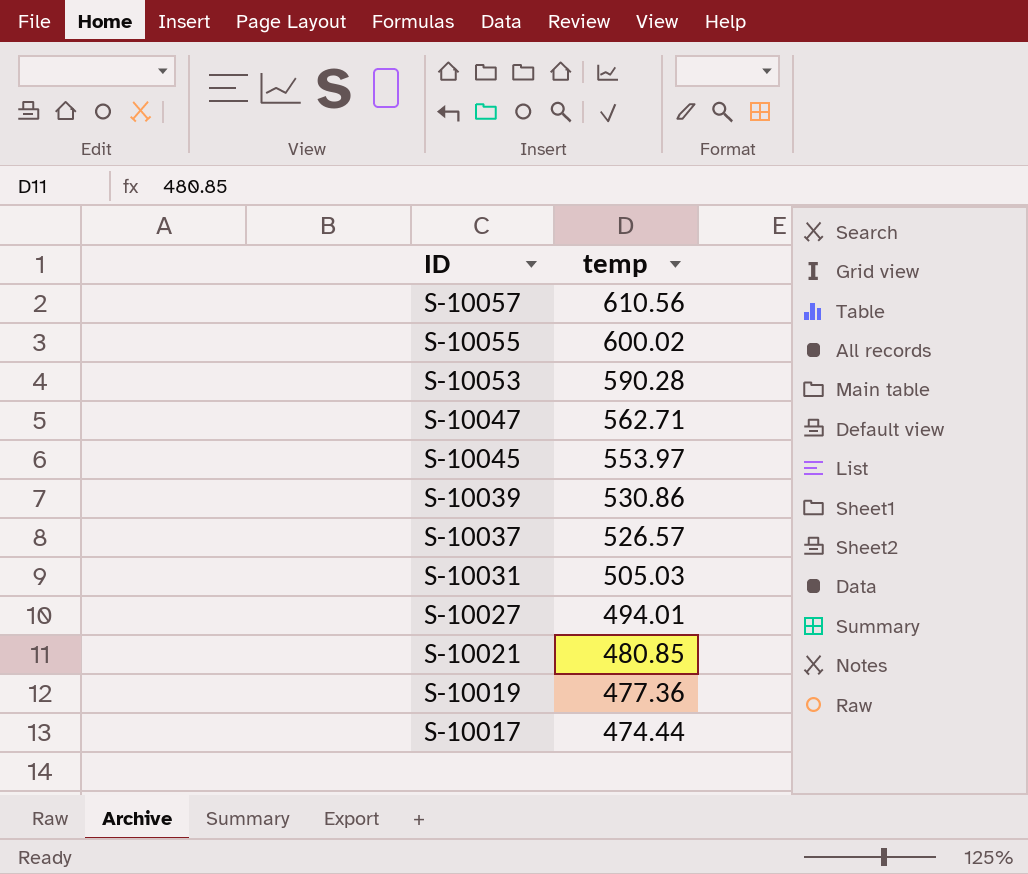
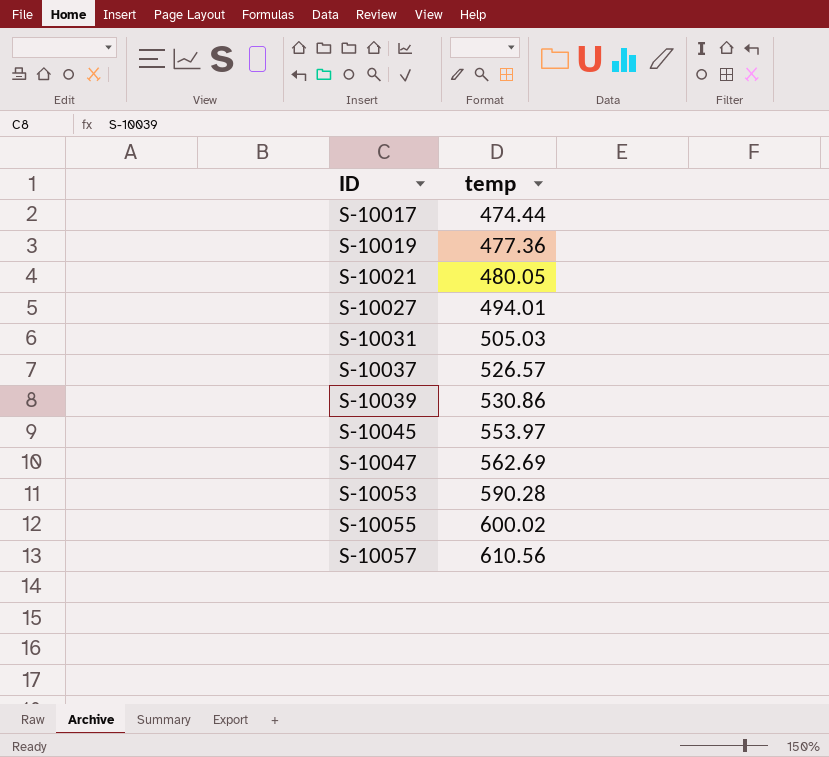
row order: ID descending -> ID ascending
S-10021 | temp: 480.85 -> 480.05
S-10047 | temp: 562.71 -> 562.69

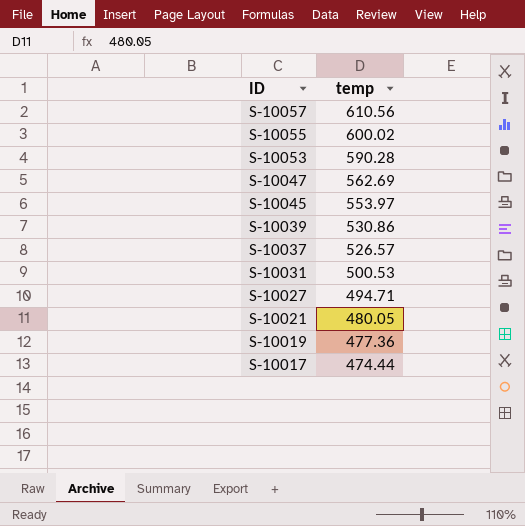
row order: ID ascending -> ID descending
S-10031 | temp: 505.03 -> 500.53
S-10027 | temp: 494.01 -> 494.71

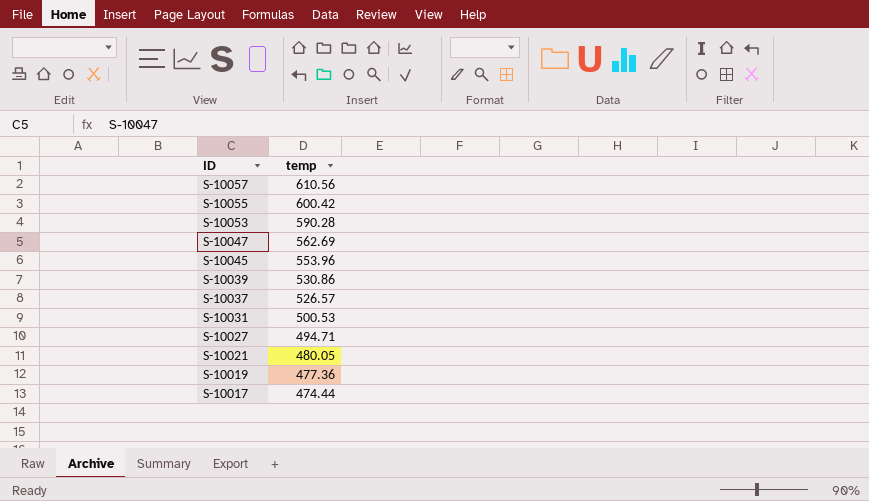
S-10055 | temp: 600.02 -> 600.42
S-10045 | temp: 553.97 -> 553.96

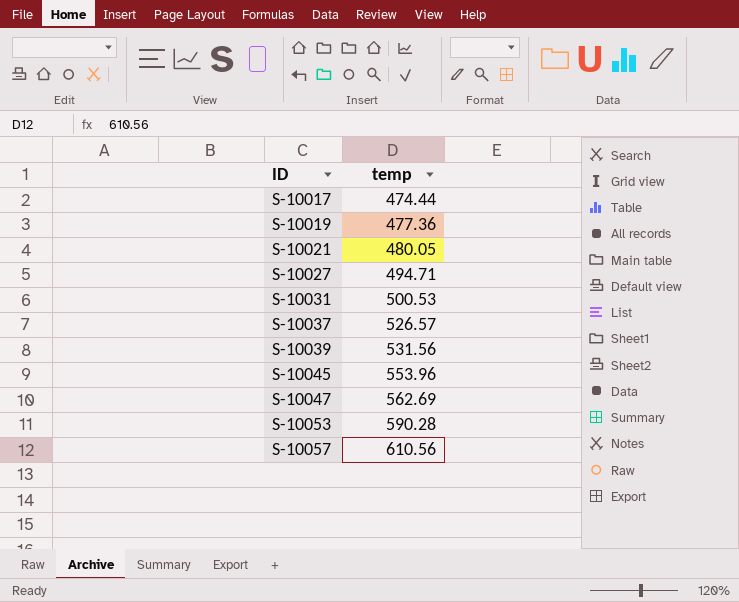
row order: ID descending -> ID ascending
row S-10055: 600.42 -> none
S-10039 | temp: 530.86 -> 531.56

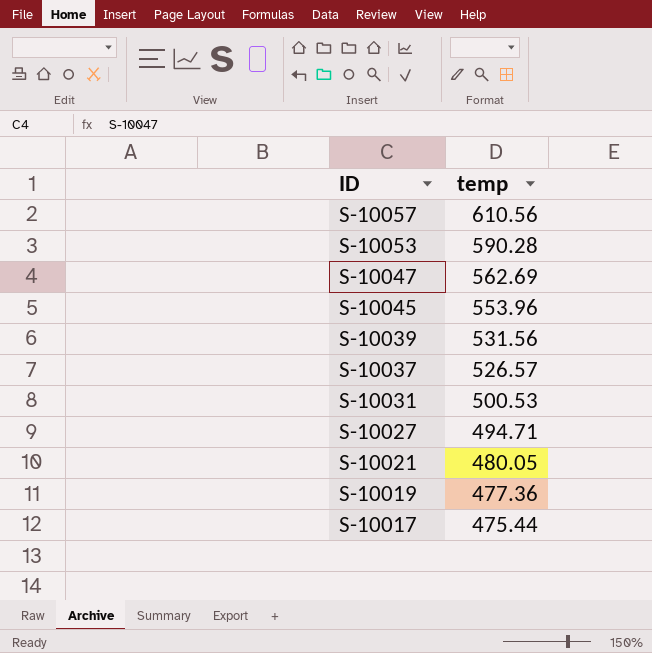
row order: ID ascending -> ID descending
S-10017 | temp: 474.44 -> 475.44

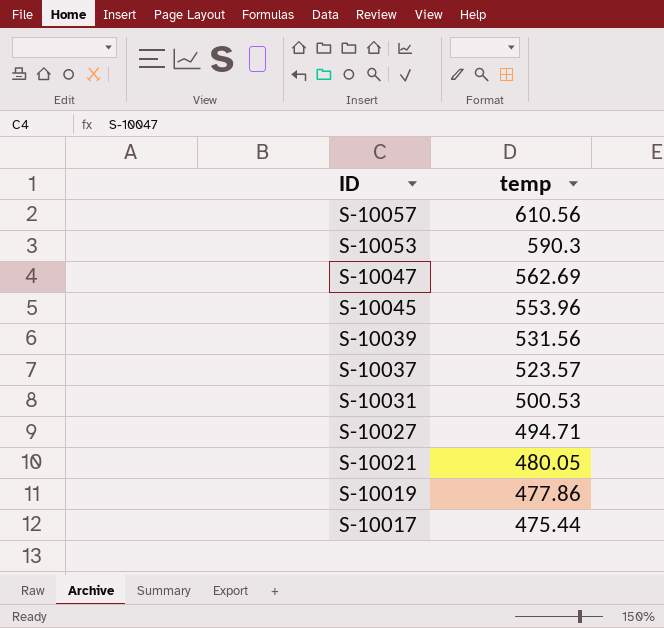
S-10053 | temp: 590.28 -> 590.3
S-10037 | temp: 526.57 -> 523.57
S-10019 | temp: 477.36 -> 477.86

